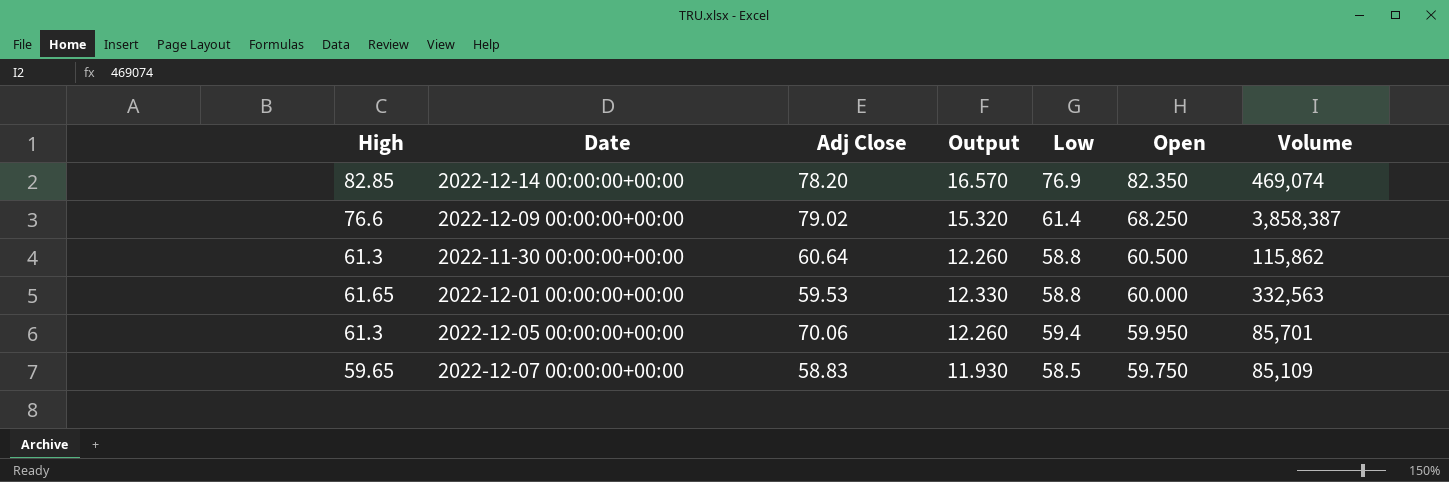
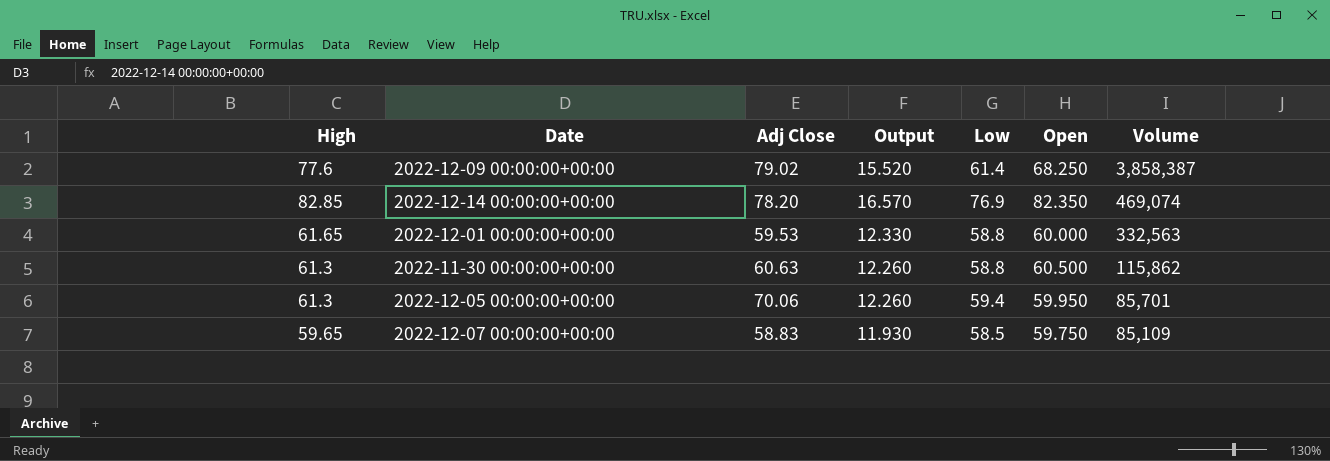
row order: Open descending -> Volume descending
2022-12-09 00:00:00+00:00 | High: 76.6 -> 77.6
2022-12-09 00:00:00+00:00 | Output: 15.320 -> 15.520
2022-11-30 00:00:00+00:00 | Adj Close: 60.64 -> 60.63

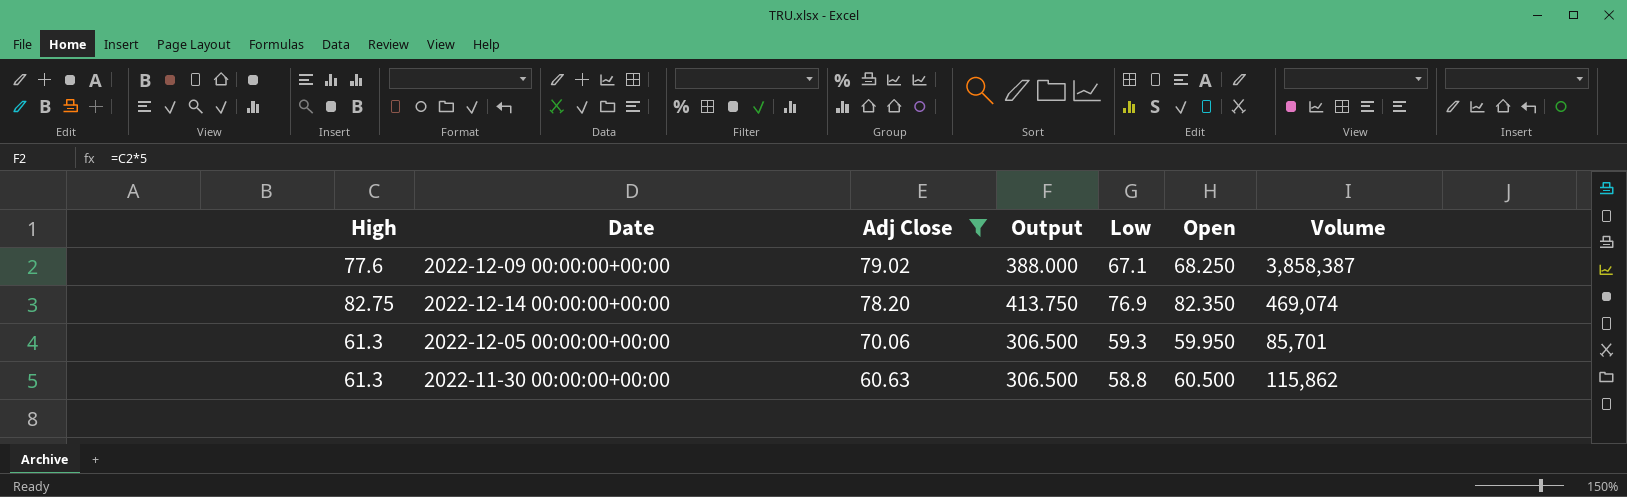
filter: none -> Adj Close >= 60.63
row order: Volume descending -> Adj Close descending
column Output | formula: [High] * 0.2 -> [High] * 5
2022-12-09 00:00:00+00:00 | Low: 61.4 -> 67.1
2022-12-14 00:00:00+00:00 | High: 82.85 -> 82.75
2022-12-05 00:00:00+00:00 | Low: 59.4 -> 59.3

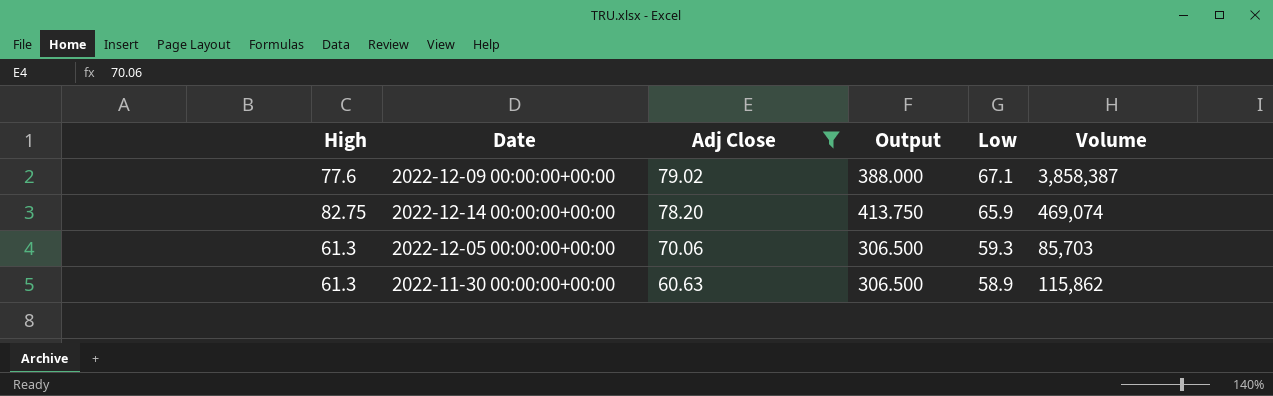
column Open | position: 6 -> none
2022-12-14 00:00:00+00:00 | Low: 76.9 -> 65.9
2022-12-05 00:00:00+00:00 | Volume: 85,701 -> 85,703
2022-11-30 00:00:00+00:00 | Low: 58.8 -> 58.9

